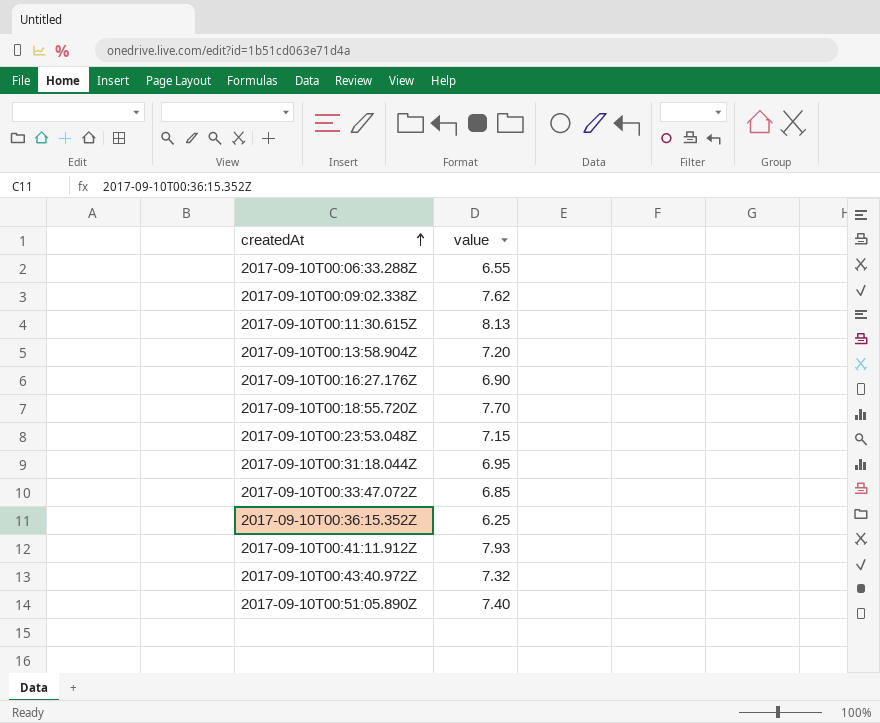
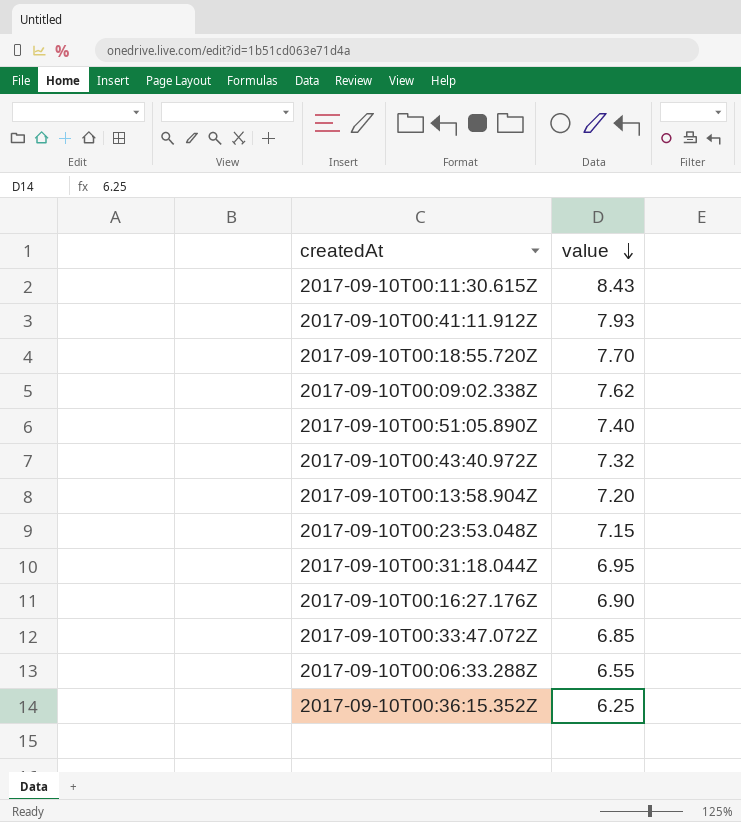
row order: createdAt ascending -> value descending
2017-09-10T00:11:30.615Z | value: 8.13 -> 8.43

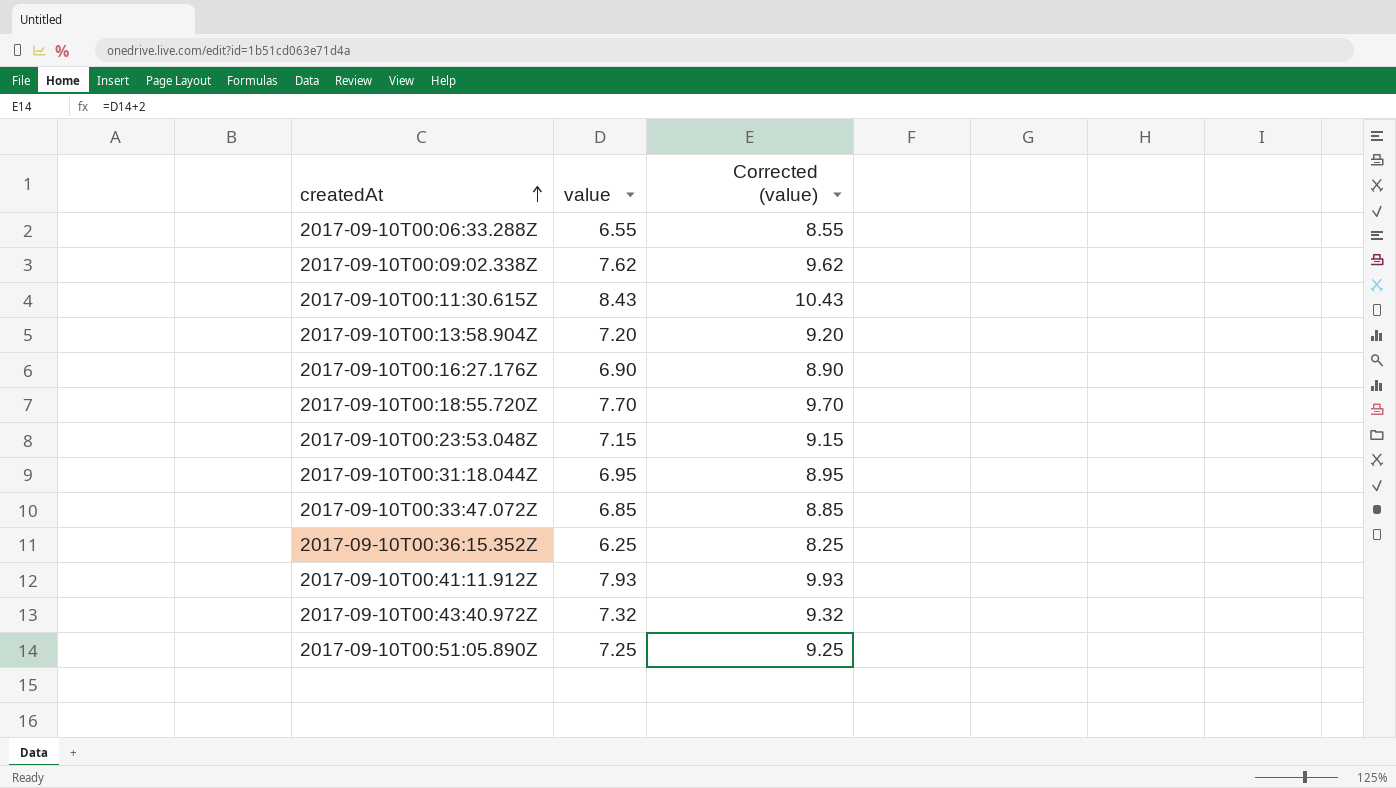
row order: value descending -> createdAt ascending
column Corrected (value) | formula: none -> [value] + 2
2017-09-10T00:51:05.890Z | value: 7.40 -> 7.25

